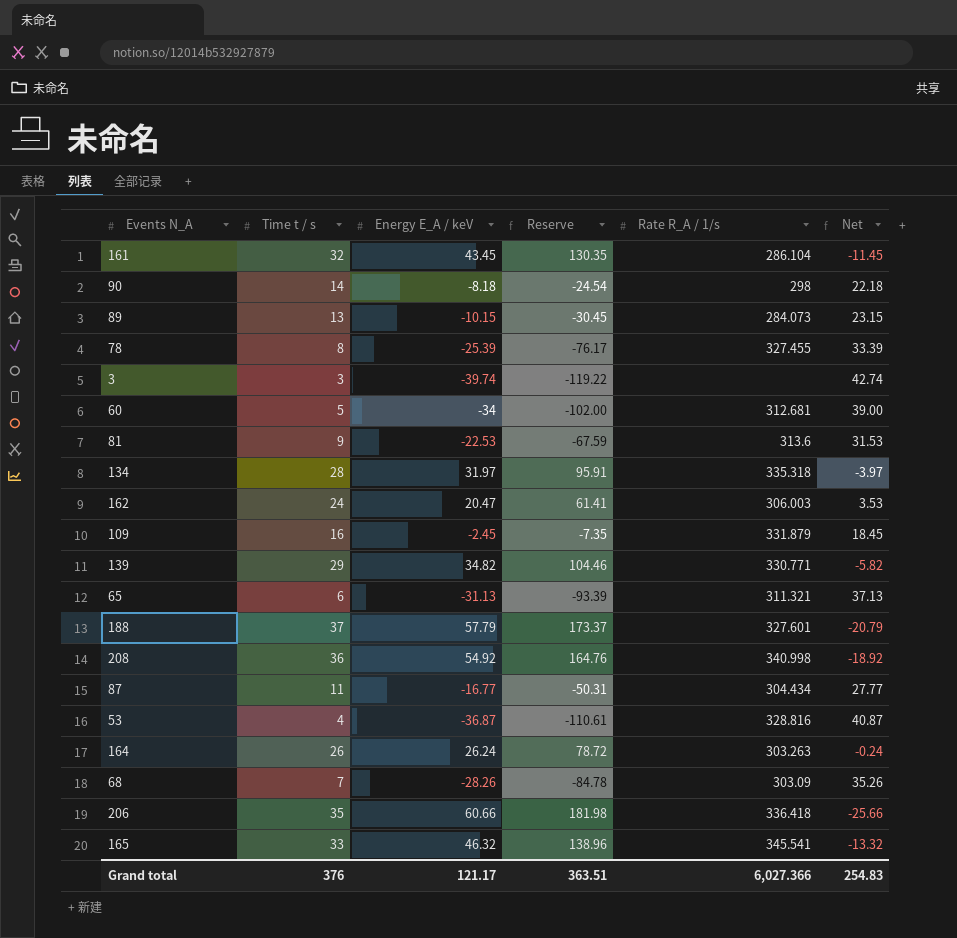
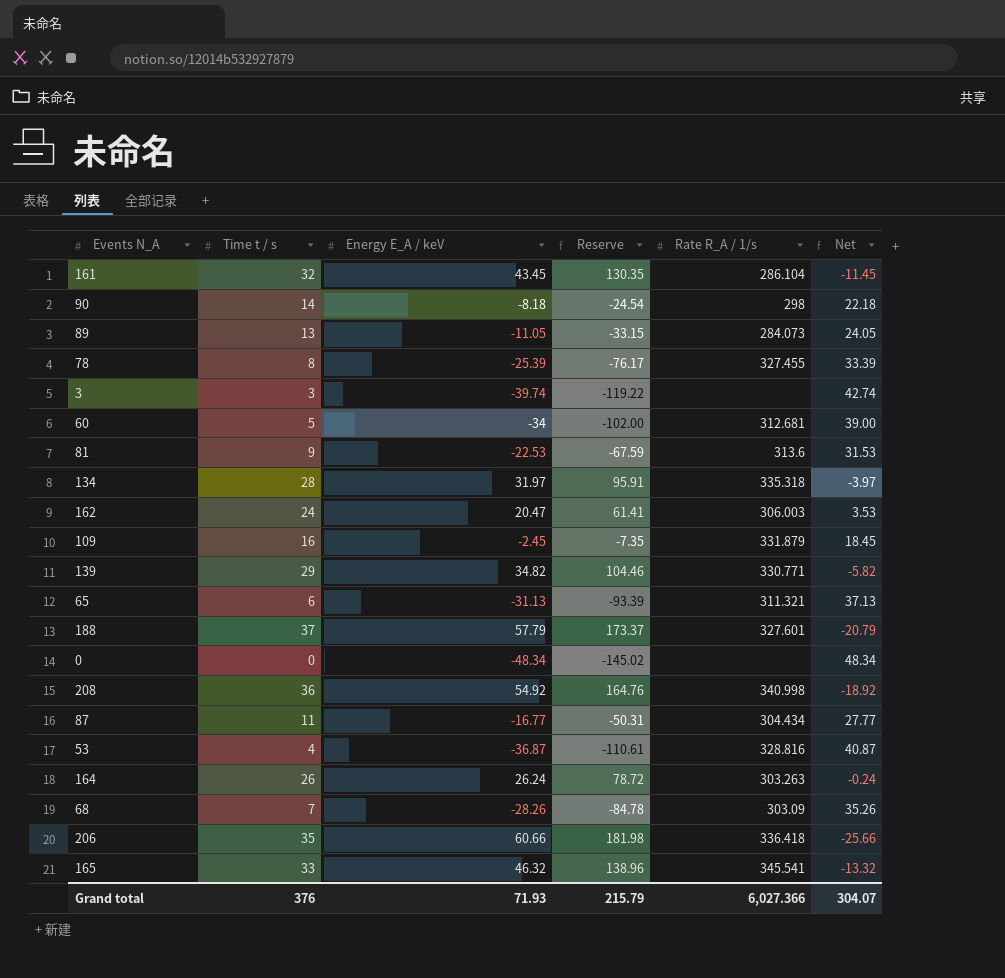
89 | Energy E_A / keV: -10.15 -> -11.05
89 | Reserve: -30.45 -> -33.15
89 | Net: 23.15 -> 24.05
row 0: none -> 0 | -48.34 | -145.02 | none | 48.34
Grand total | Energy E_A / keV: 121.17 -> 71.93
Grand total | Reserve: 363.51 -> 215.79
Grand total | Net: 254.83 -> 304.07

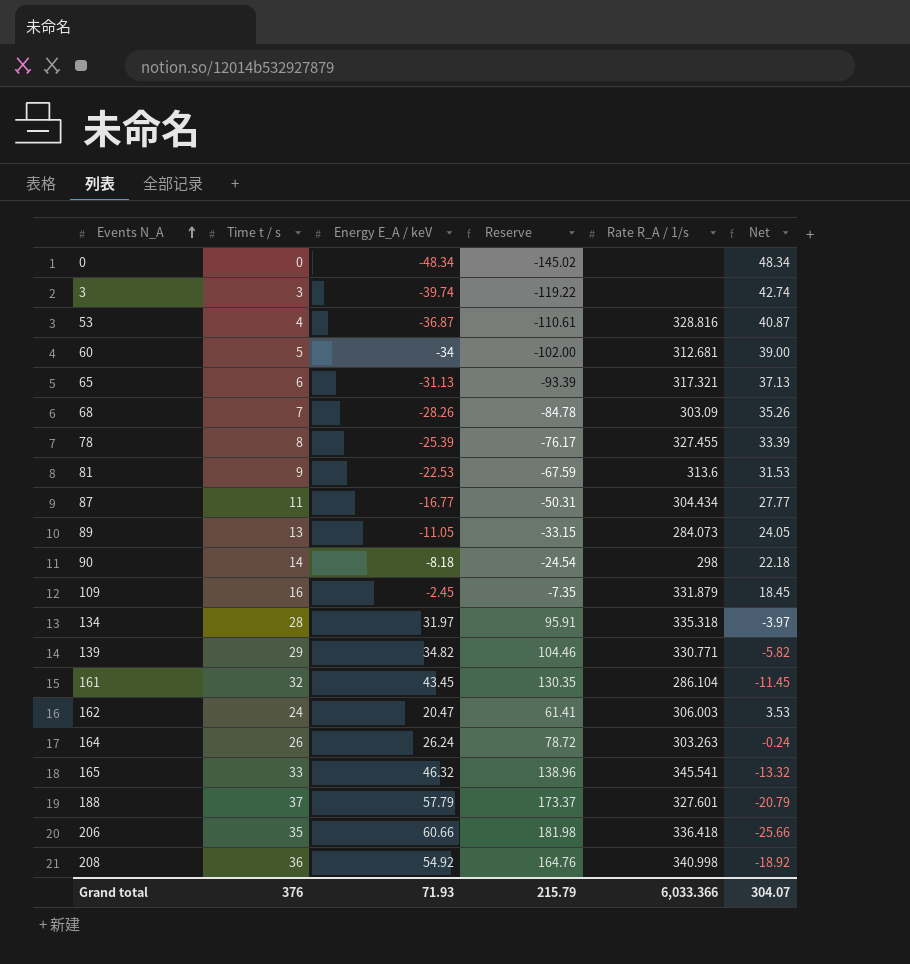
row order: none -> Events N_A ascending
65 | Rate R_A / 1/s: 311.321 -> 317.321
Grand total | Rate R_A / 1/s: 6,027.366 -> 6,033.366

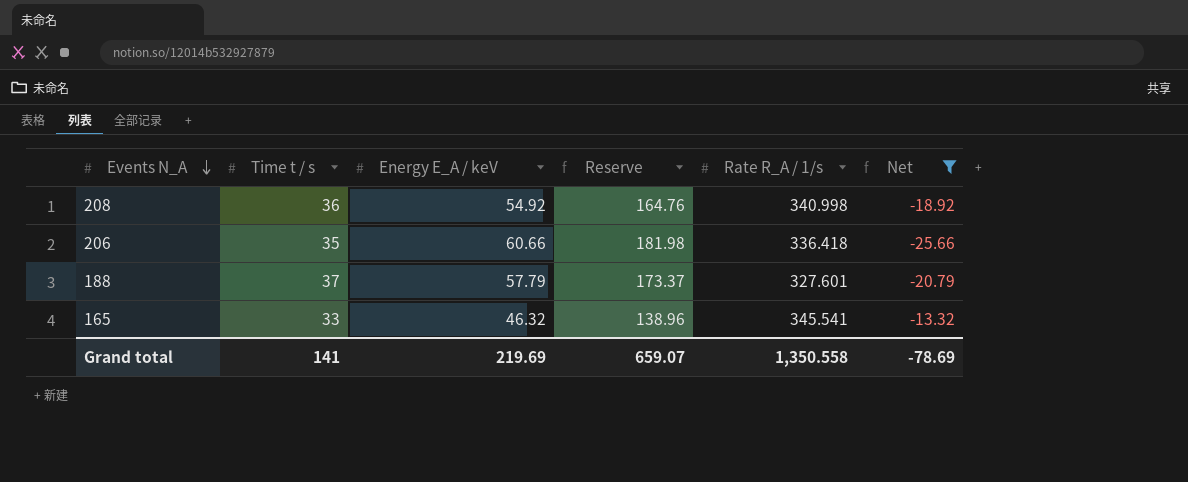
filter: none -> Net <= -13.32
row order: Events N_A ascending -> Events N_A descending
Grand total | Time t / s: 376 -> 141
Grand total | Energy E_A / keV: 71.93 -> 219.69
Grand total | Reserve: 215.79 -> 659.07
Grand total | Rate R_A / 1/s: 6,033.366 -> 1,350.558
Grand total | Net: 304.07 -> -78.69

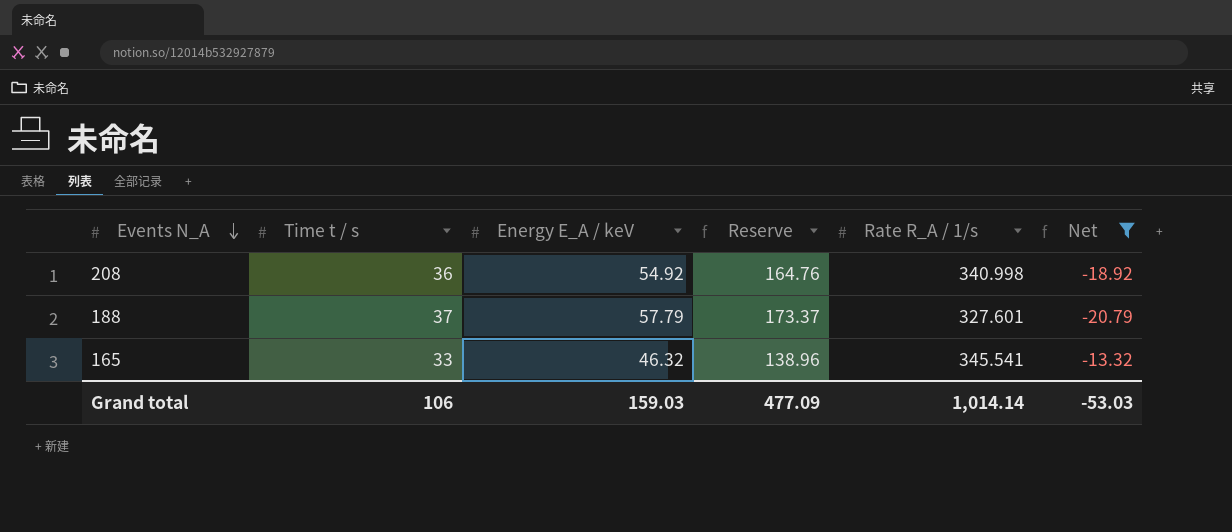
row 206: 35 | 60.66 | 181.98 | 336.418 | -25.66 -> none
Grand total | Time t / s: 141 -> 106
Grand total | Energy E_A / keV: 219.69 -> 159.03
Grand total | Reserve: 659.07 -> 477.09
Grand total | Rate R_A / 1/s: 1,350.558 -> 1,014.14
Grand total | Net: -78.69 -> -53.03

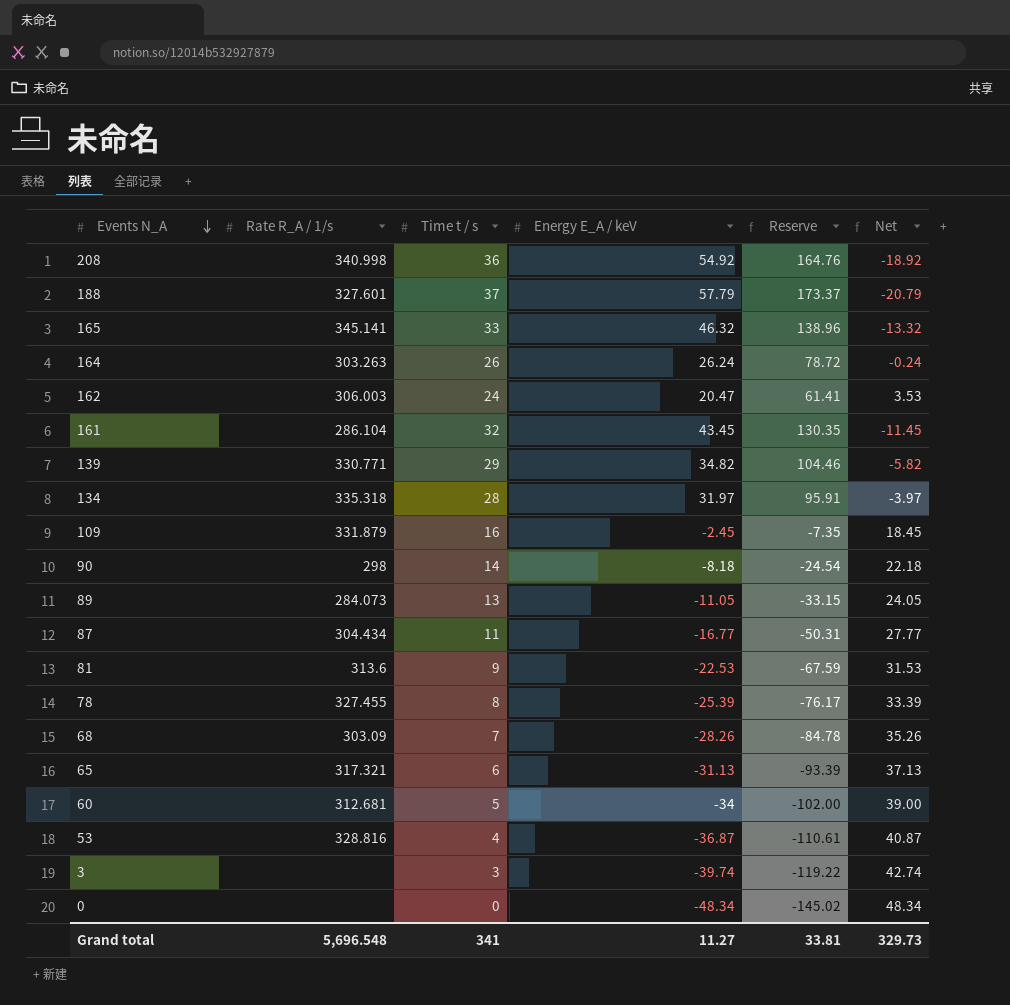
filter: Net <= -13.32 -> none
column Rate R_A / 1/s | position: 5 -> 2
165 | Rate R_A / 1/s: 345.541 -> 345.141
Grand total | Rate R_A / 1/s: 1,014.14 -> 5,696.548
Grand total | Time t / s: 106 -> 341
Grand total | Energy E_A / keV: 159.03 -> 11.27
Grand total | Reserve: 477.09 -> 33.81
Grand total | Net: -53.03 -> 329.73

